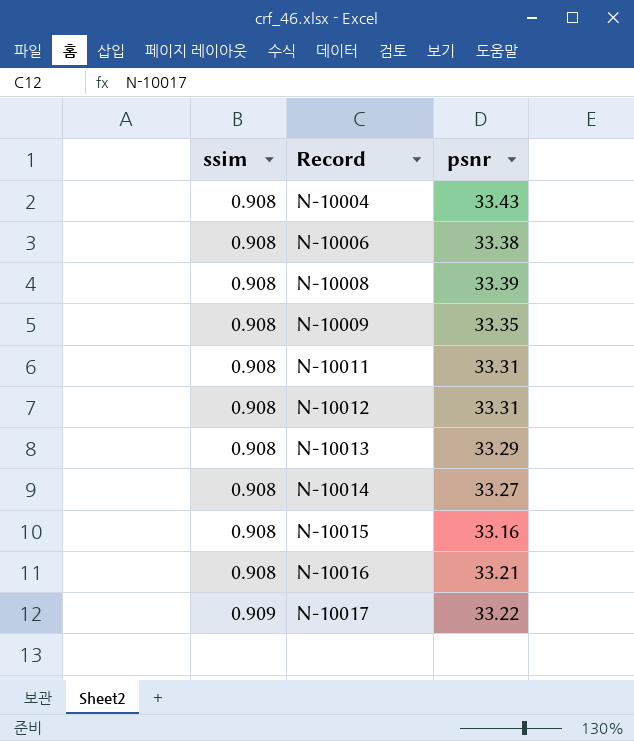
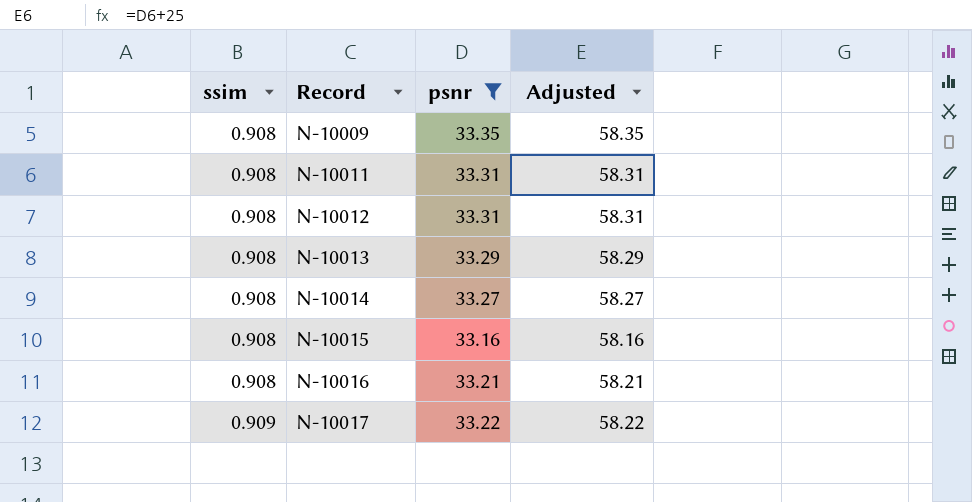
filter: none -> psnr <= 33.35
column Adjusted | formula: none -> [psnr] + 25

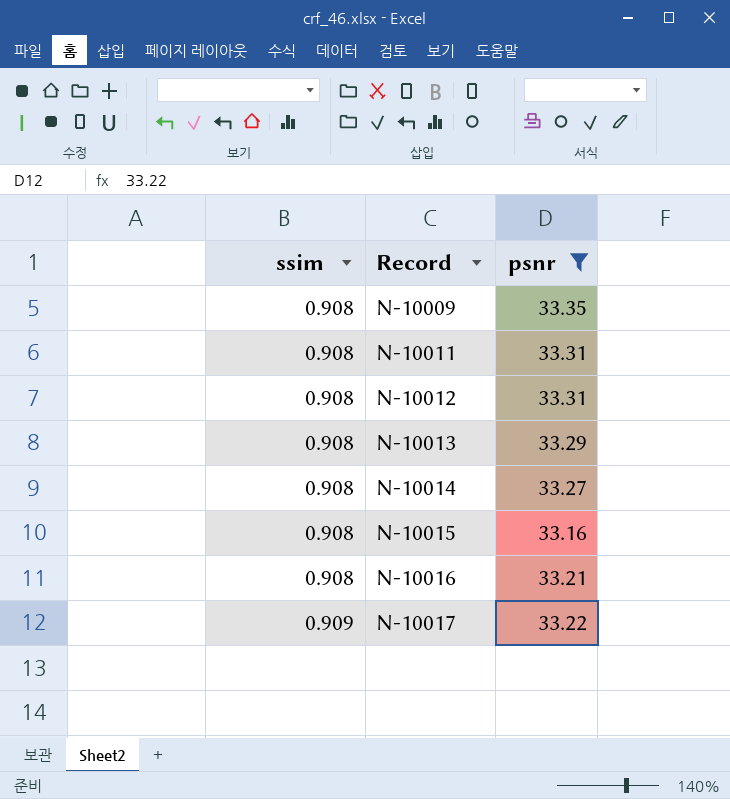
column Adjusted | formula: [psnr] + 25 -> none

